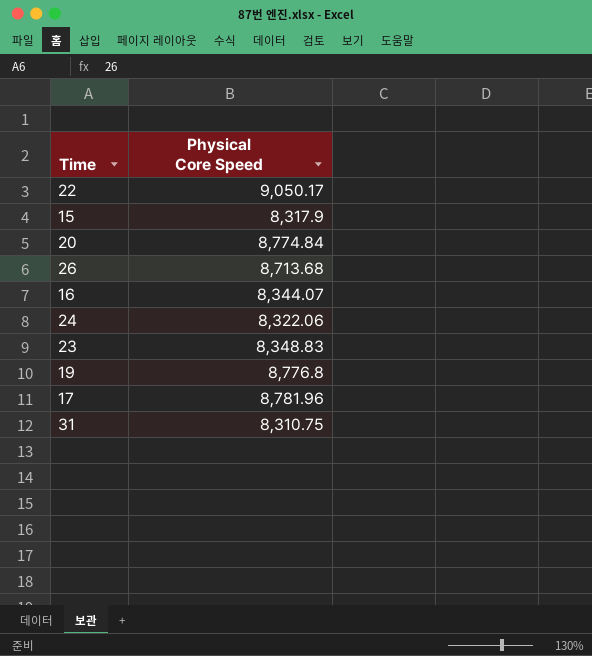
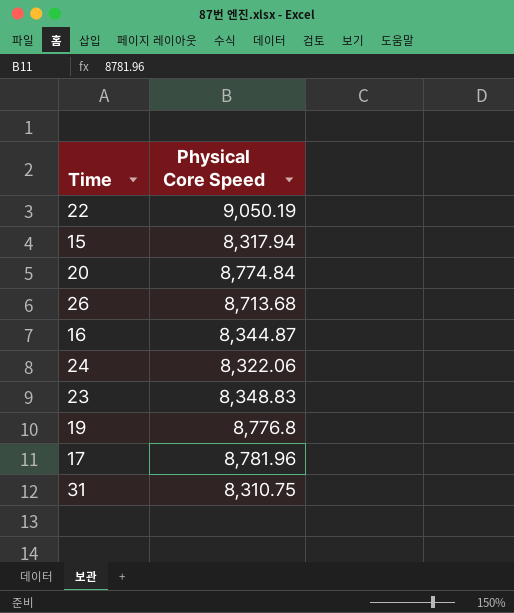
22 | Physical Core Speed: 9,050.17 -> 9,050.19
15 | Physical Core Speed: 8,317.9 -> 8,317.94
16 | Physical Core Speed: 8,344.07 -> 8,344.87

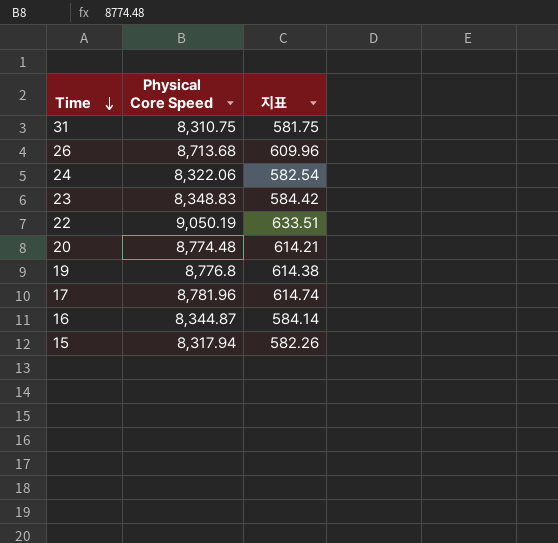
row order: none -> Time descending
column 지표 | formula: none -> [Physical Core Speed] * 0.07
20 | Physical Core Speed: 8,774.84 -> 8,774.48

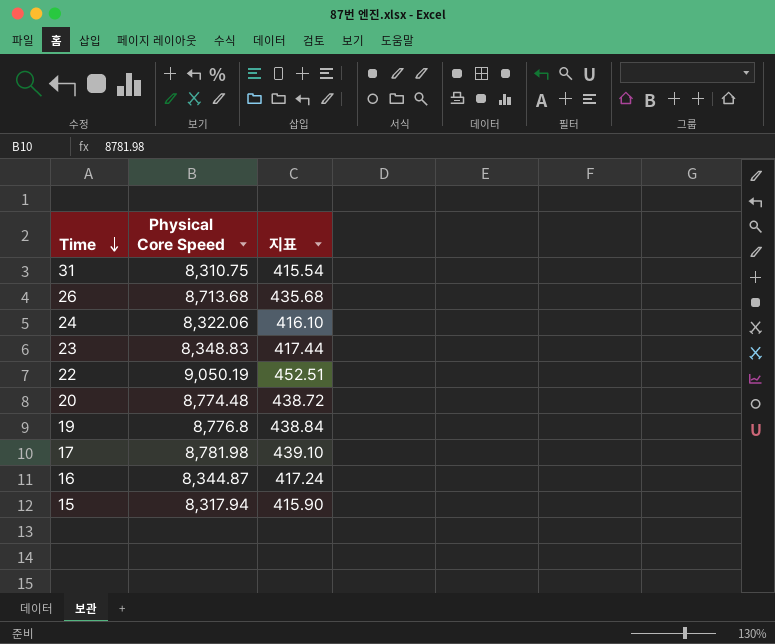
column 지표 | formula: [Physical Core Speed] * 0.07 -> [Physical Core Speed] * 0.05
17 | Physical Core Speed: 8,781.96 -> 8,781.98

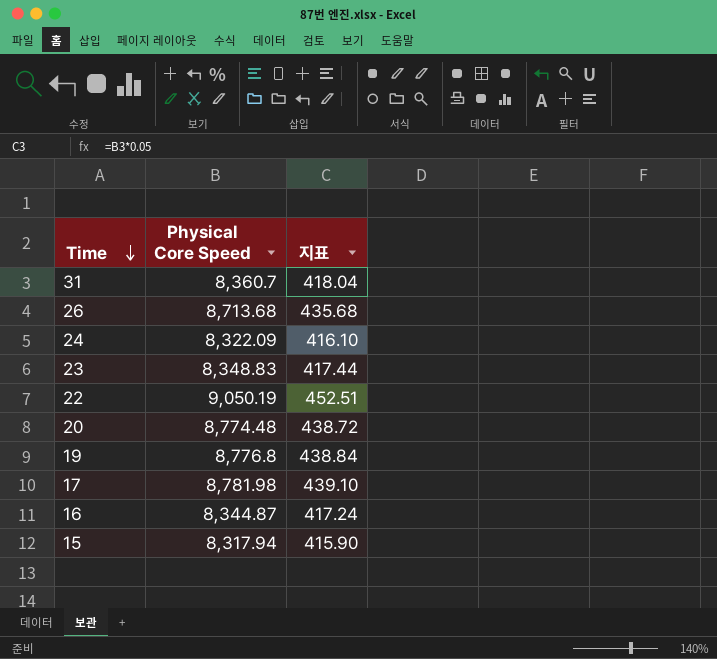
31 | Physical Core Speed: 8,310.75 -> 8,360.7
31 | 지표: 415.54 -> 418.04
24 | Physical Core Speed: 8,322.06 -> 8,322.09

